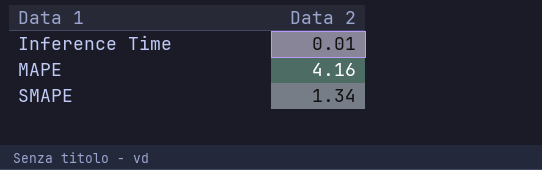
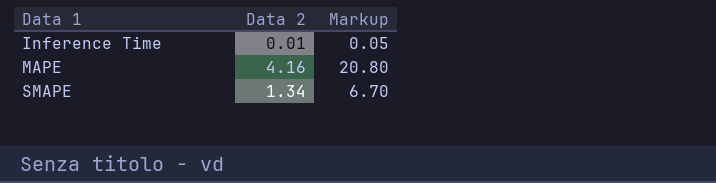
column Markup | formula: none -> [Data 2] * 5

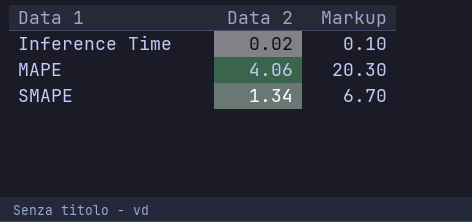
Inference Time | Data 2: 0.01 -> 0.02
Inference Time | Markup: 0.05 -> 0.10
MAPE | Data 2: 4.16 -> 4.06
MAPE | Markup: 20.80 -> 20.30

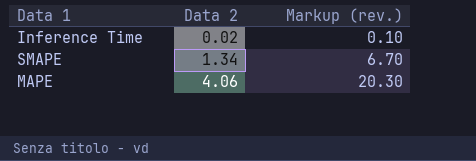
row order: Data 1 ascending -> Data 2 ascending
column name: Markup -> Markup (rev.)

